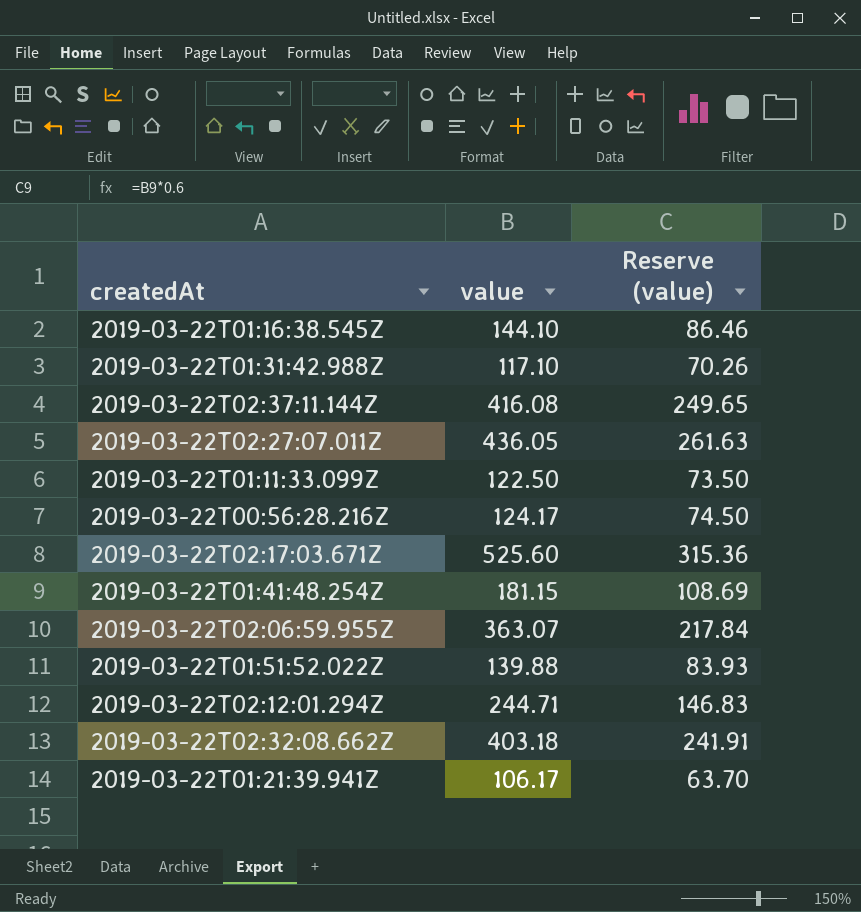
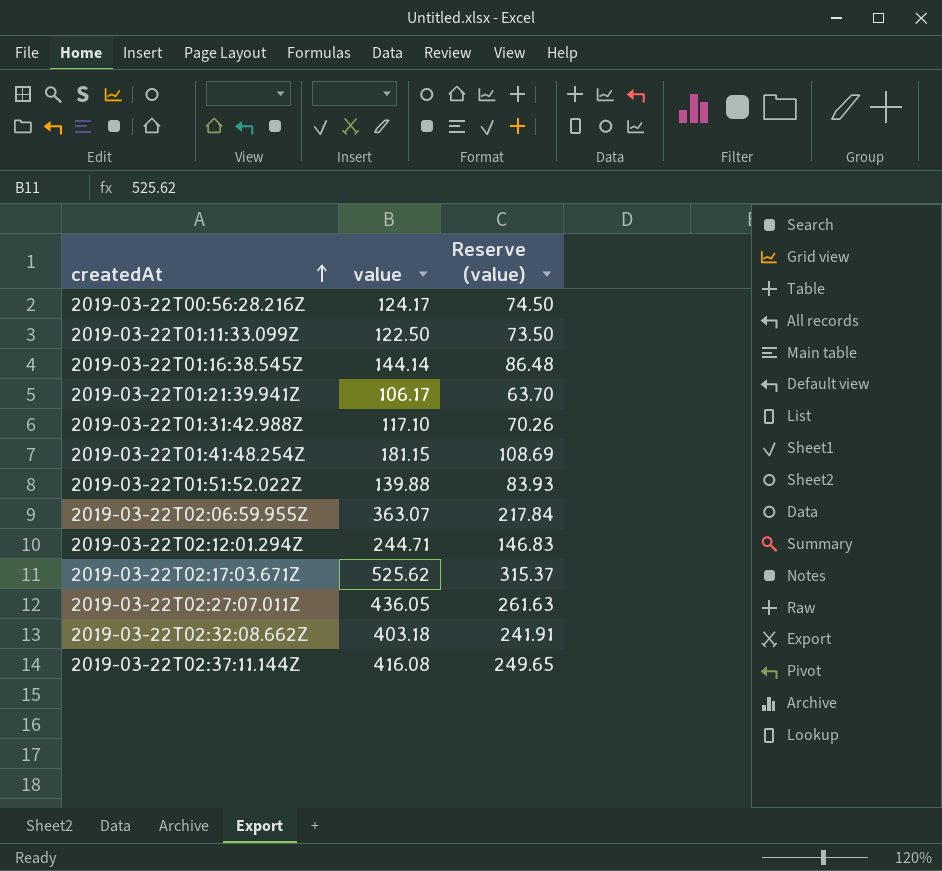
row order: none -> createdAt ascending
2019-03-22T01:16:38.545Z | value: 144.10 -> 144.14
2019-03-22T01:16:38.545Z | Reserve (value): 86.46 -> 86.48
2019-03-22T02:17:03.671Z | value: 525.60 -> 525.62
2019-03-22T02:17:03.671Z | Reserve (value): 315.36 -> 315.37

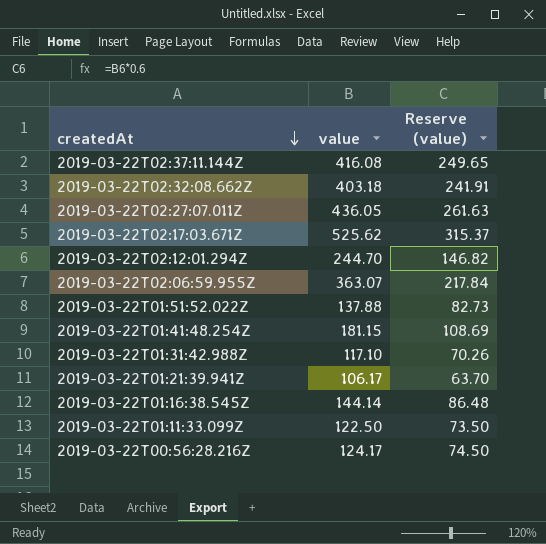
row order: createdAt ascending -> createdAt descending
2019-03-22T02:12:01.294Z | value: 244.71 -> 244.70
2019-03-22T02:12:01.294Z | Reserve (value): 146.83 -> 146.82
2019-03-22T01:51:52.022Z | value: 139.88 -> 137.88
2019-03-22T01:51:52.022Z | Reserve (value): 83.93 -> 82.73

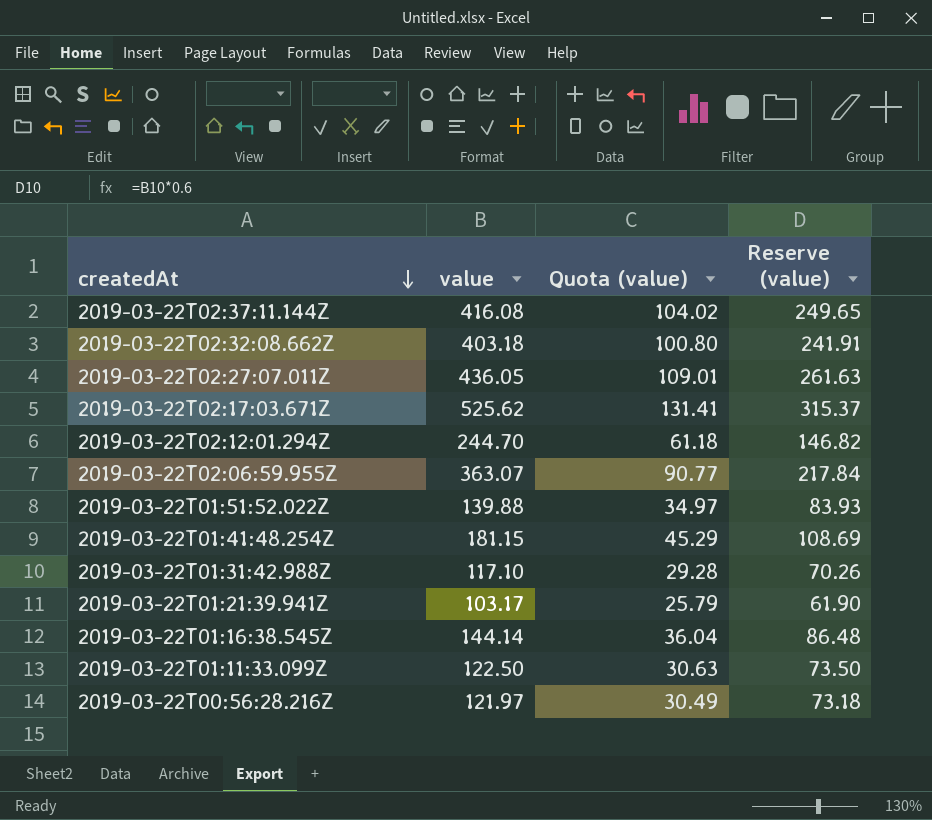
column Quota (value) | formula: none -> [value] * 0.25
2019-03-22T01:51:52.022Z | value: 137.88 -> 139.88
2019-03-22T01:51:52.022Z | Reserve (value): 82.73 -> 83.93
2019-03-22T01:21:39.941Z | value: 106.17 -> 103.17
2019-03-22T01:21:39.941Z | Reserve (value): 63.70 -> 61.90
2019-03-22T00:56:28.216Z | value: 124.17 -> 121.97
2019-03-22T00:56:28.216Z | Reserve (value): 74.50 -> 73.18

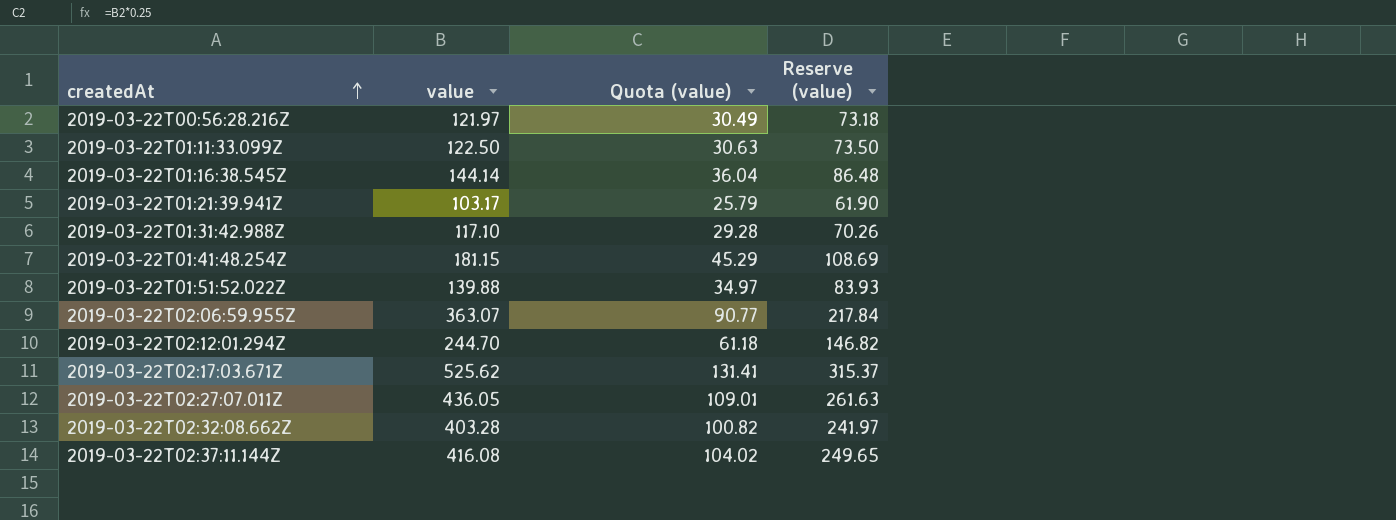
row order: createdAt descending -> createdAt ascending
2019-03-22T02:32:08.662Z | value: 403.18 -> 403.28
2019-03-22T02:32:08.662Z | Quota (value): 100.80 -> 100.82
2019-03-22T02:32:08.662Z | Reserve (value): 241.91 -> 241.97

